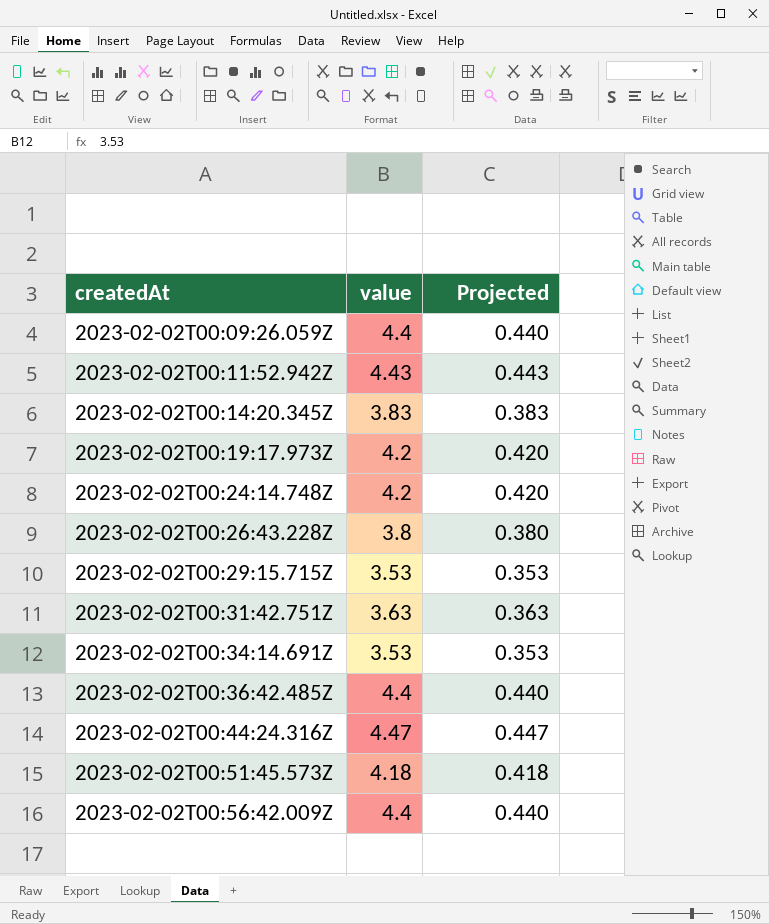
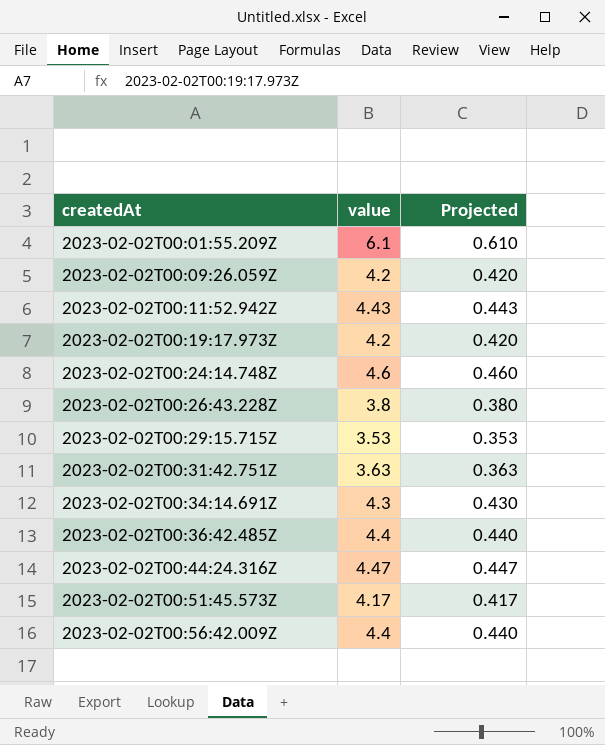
row 2023-02-02T00:14:20.345Z: 3.83 | 0.383 -> none
row 2023-02-02T00:01:55.209Z: none -> 6.1 | 0.610
2023-02-02T00:09:26.059Z | value: 4.4 -> 4.2
2023-02-02T00:09:26.059Z | Projected: 0.440 -> 0.420
2023-02-02T00:24:14.748Z | value: 4.2 -> 4.6
2023-02-02T00:24:14.748Z | Projected: 0.420 -> 0.460
2023-02-02T00:34:14.691Z | value: 3.53 -> 4.3
2023-02-02T00:34:14.691Z | Projected: 0.353 -> 0.430
2023-02-02T00:51:45.573Z | value: 4.18 -> 4.17
2023-02-02T00:51:45.573Z | Projected: 0.418 -> 0.417

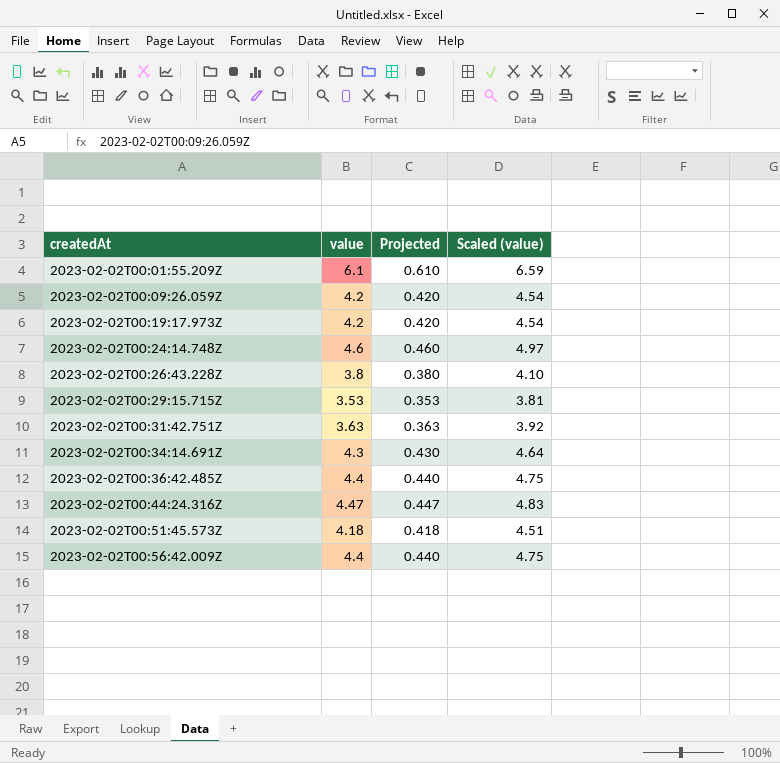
column Scaled (value) | formula: none -> [value] * 1.08
row 2023-02-02T00:11:52.942Z: 4.43 | 0.443 -> none
2023-02-02T00:51:45.573Z | value: 4.17 -> 4.18
2023-02-02T00:51:45.573Z | Projected: 0.417 -> 0.418

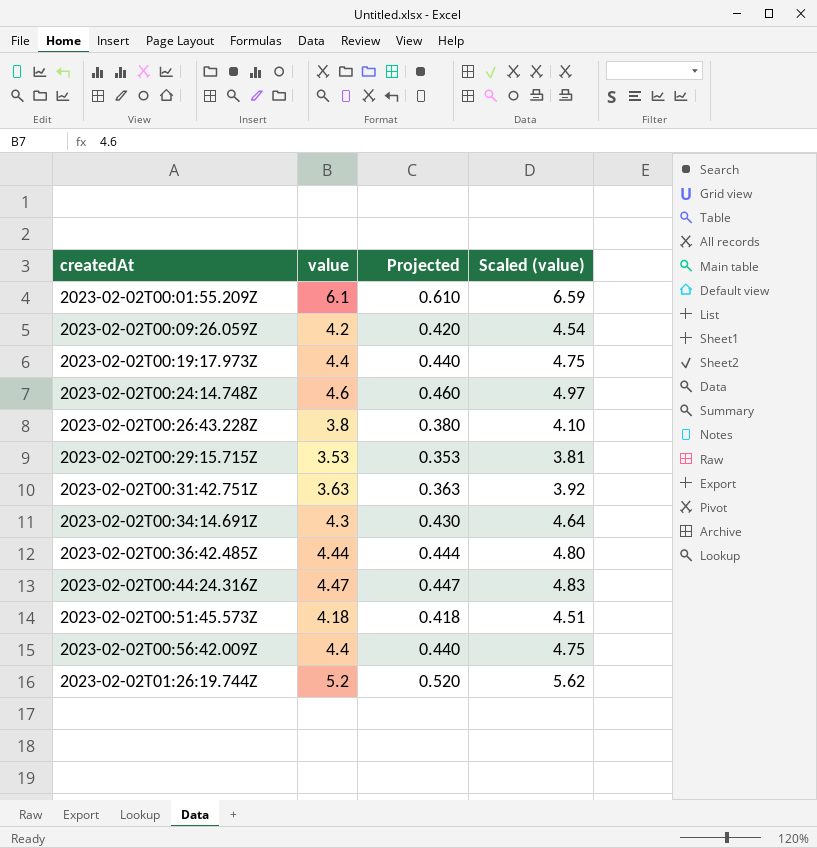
2023-02-02T00:19:17.973Z | value: 4.2 -> 4.4
2023-02-02T00:19:17.973Z | Projected: 0.420 -> 0.440
2023-02-02T00:19:17.973Z | Scaled (value): 4.54 -> 4.75
2023-02-02T00:36:42.485Z | value: 4.4 -> 4.44
2023-02-02T00:36:42.485Z | Projected: 0.440 -> 0.444
2023-02-02T00:36:42.485Z | Scaled (value): 4.75 -> 4.80
row 2023-02-02T01:26:19.744Z: none -> 5.2 | 0.520 | 5.62

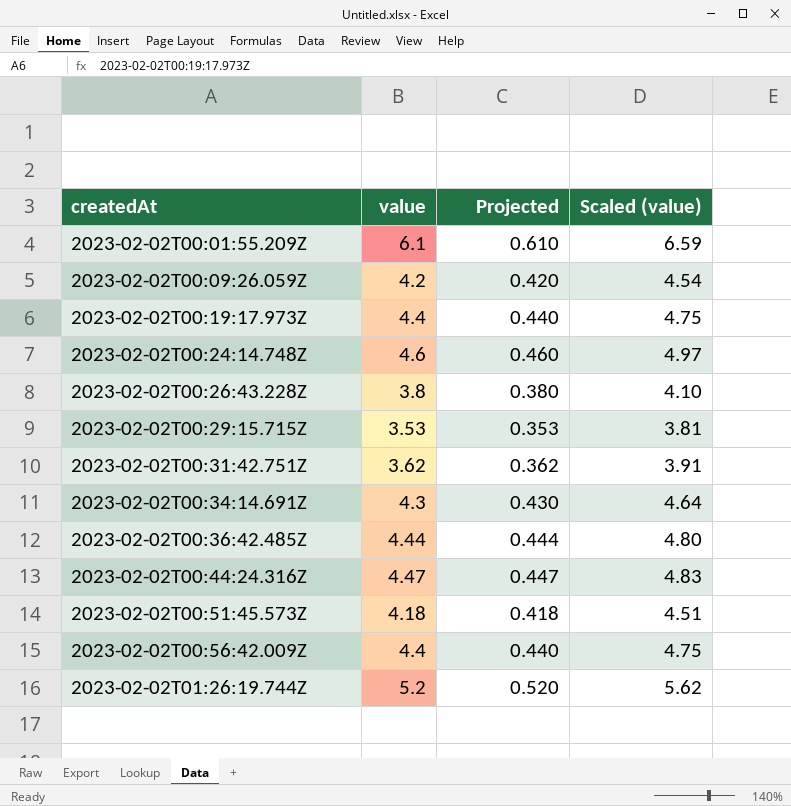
2023-02-02T00:31:42.751Z | value: 3.63 -> 3.62
2023-02-02T00:31:42.751Z | Projected: 0.363 -> 0.362
2023-02-02T00:31:42.751Z | Scaled (value): 3.92 -> 3.91

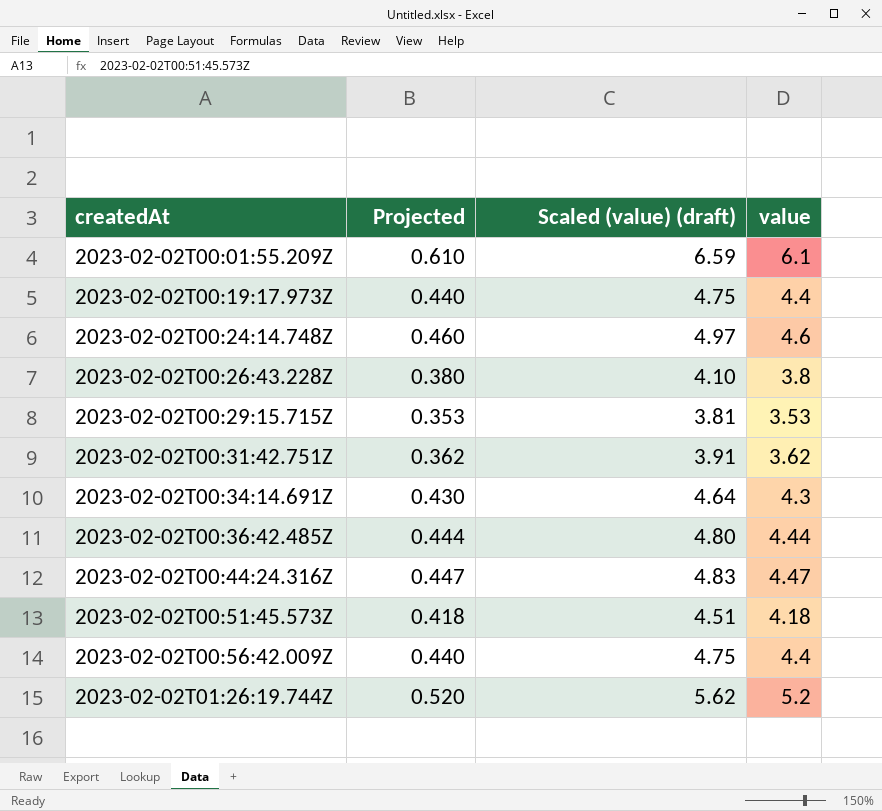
column name: Scaled (value) -> Scaled (value) (draft)
column value | position: 2 -> 4
row 2023-02-02T00:09:26.059Z: 4.2 | 0.420 | 4.54 -> none

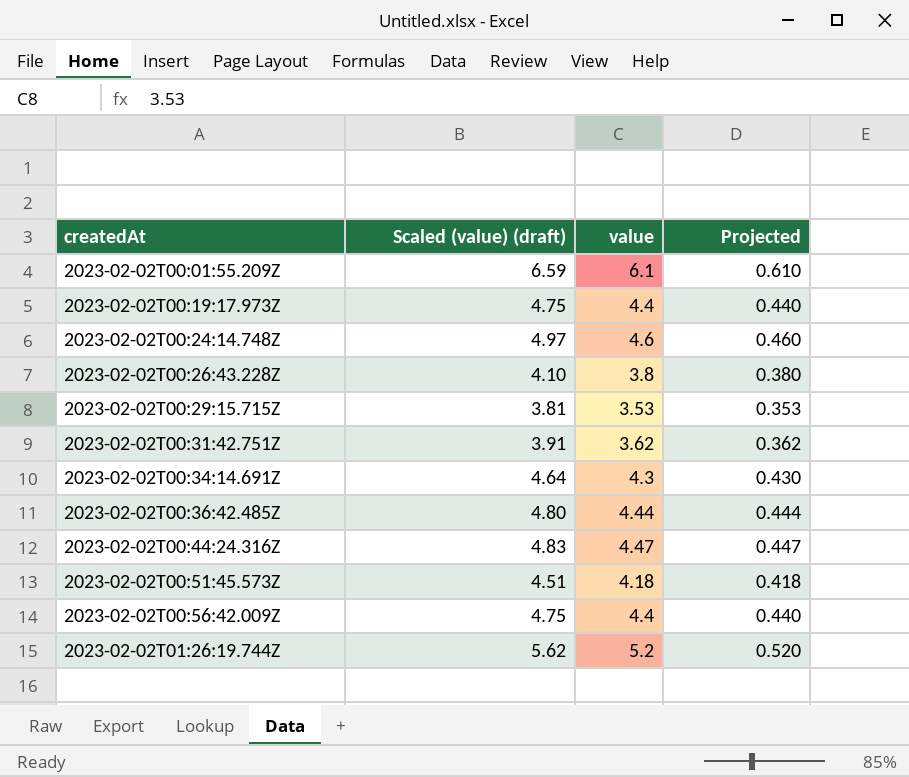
column Projected | position: 2 -> 4

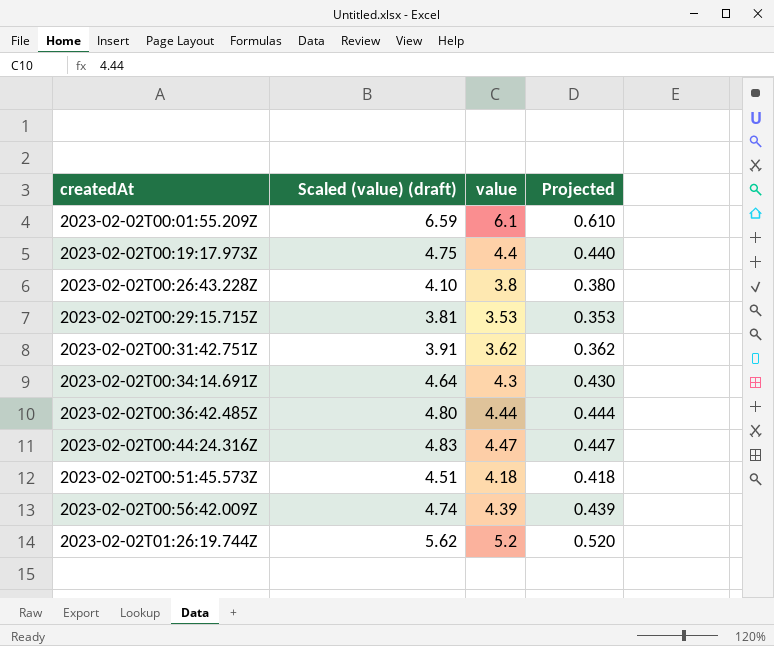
row 2023-02-02T00:24:14.748Z: 4.97 | 4.6 | 0.460 -> none
2023-02-02T00:56:42.009Z | Scaled (value) (draft): 4.75 -> 4.74
2023-02-02T00:56:42.009Z | value: 4.4 -> 4.39
2023-02-02T00:56:42.009Z | Projected: 0.440 -> 0.439

